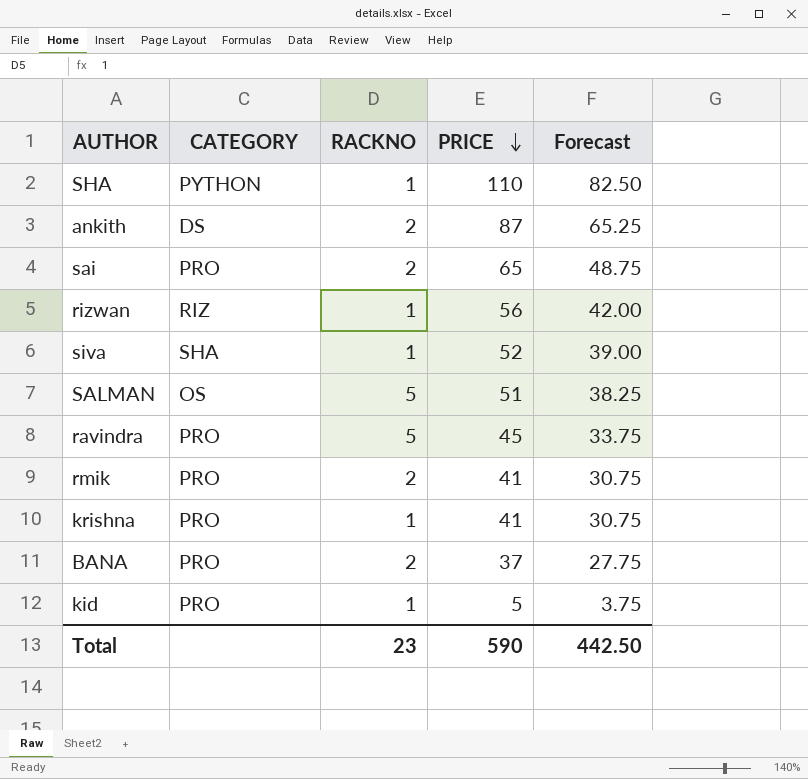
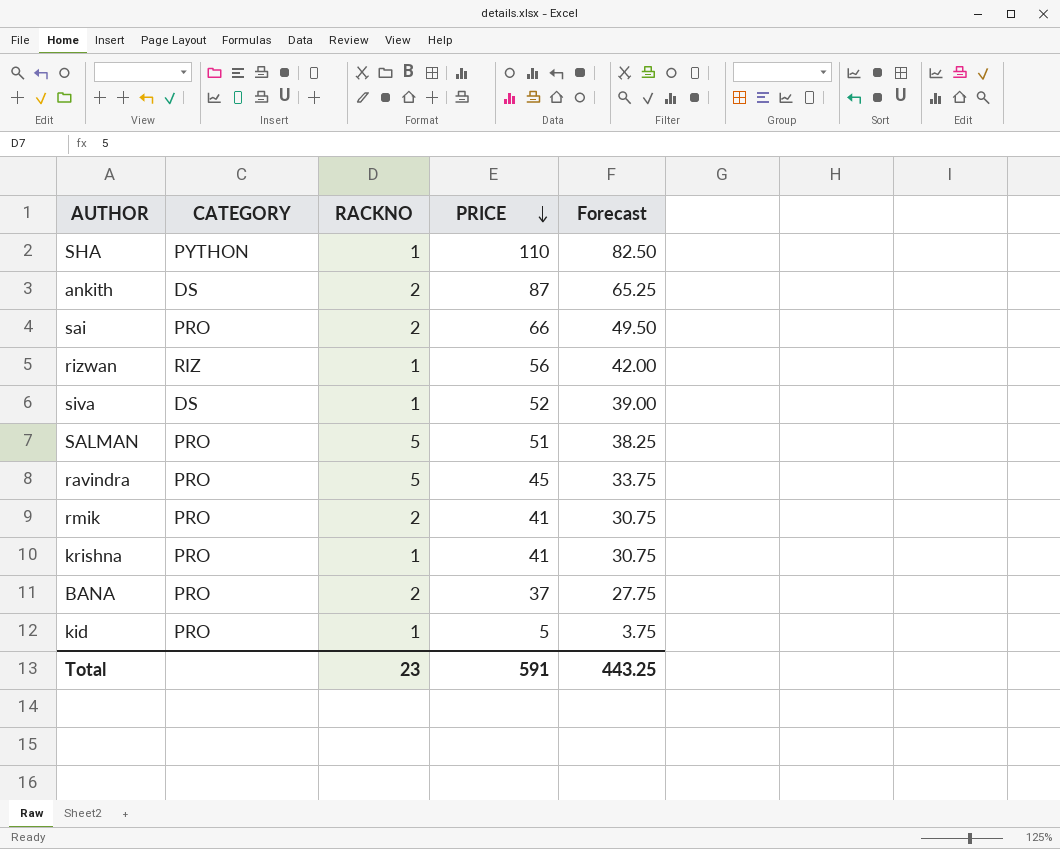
sai | PRICE: 65 -> 66
sai | Forecast: 48.75 -> 49.50
siva | CATEGORY: SHA -> DS
SALMAN | CATEGORY: OS -> PRO
Total | PRICE: 590 -> 591
Total | Forecast: 442.50 -> 443.25

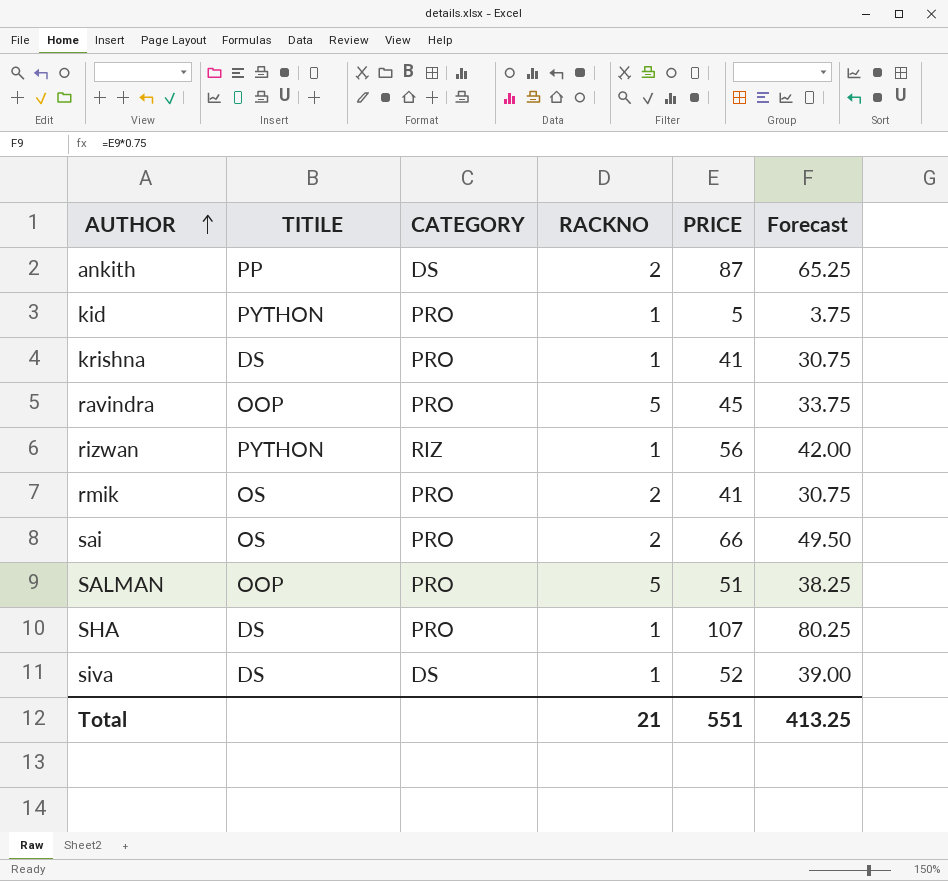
row order: PRICE descending -> AUTHOR ascending
column TITILE | position: none -> 2
row BANA: PRO | 2 | 37 | 27.75 -> none
SHA | CATEGORY: PYTHON -> PRO
SHA | PRICE: 110 -> 107
SHA | Forecast: 82.50 -> 80.25
Total | RACKNO: 23 -> 21
Total | PRICE: 591 -> 551
Total | Forecast: 443.25 -> 413.25

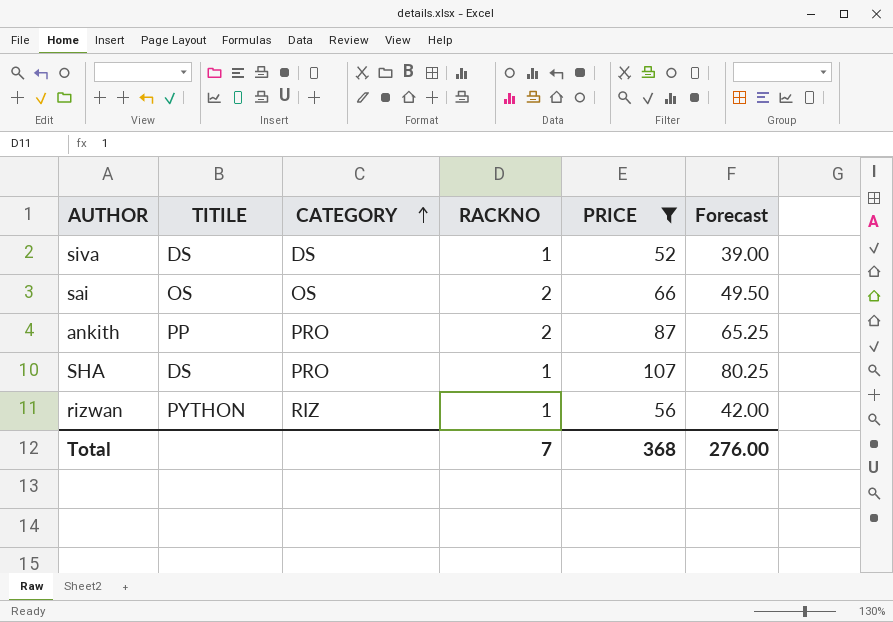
filter: none -> PRICE >= 52
row order: AUTHOR ascending -> CATEGORY ascending
sai | CATEGORY: PRO -> OS
ankith | CATEGORY: DS -> PRO
Total | RACKNO: 21 -> 7
Total | PRICE: 551 -> 368
Total | Forecast: 413.25 -> 276.00

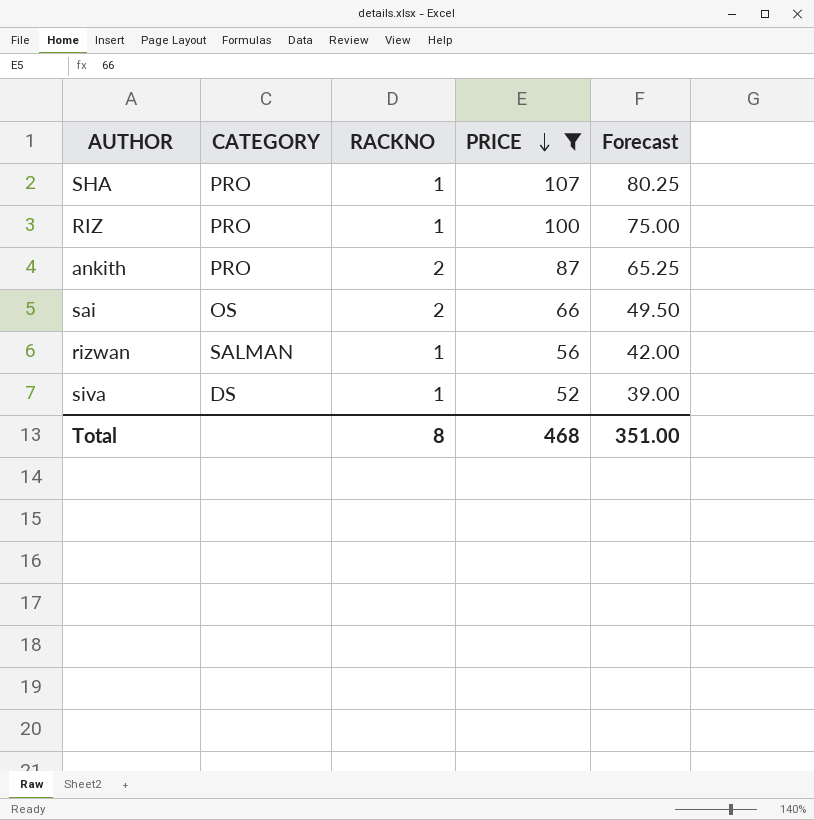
row order: CATEGORY ascending -> PRICE descending
column TITILE | position: 2 -> none
row RIZ: none -> PRO | 1 | 100 | 75.00
rizwan | CATEGORY: RIZ -> SALMAN
Total | RACKNO: 7 -> 8
Total | PRICE: 368 -> 468
Total | Forecast: 276.00 -> 351.00

